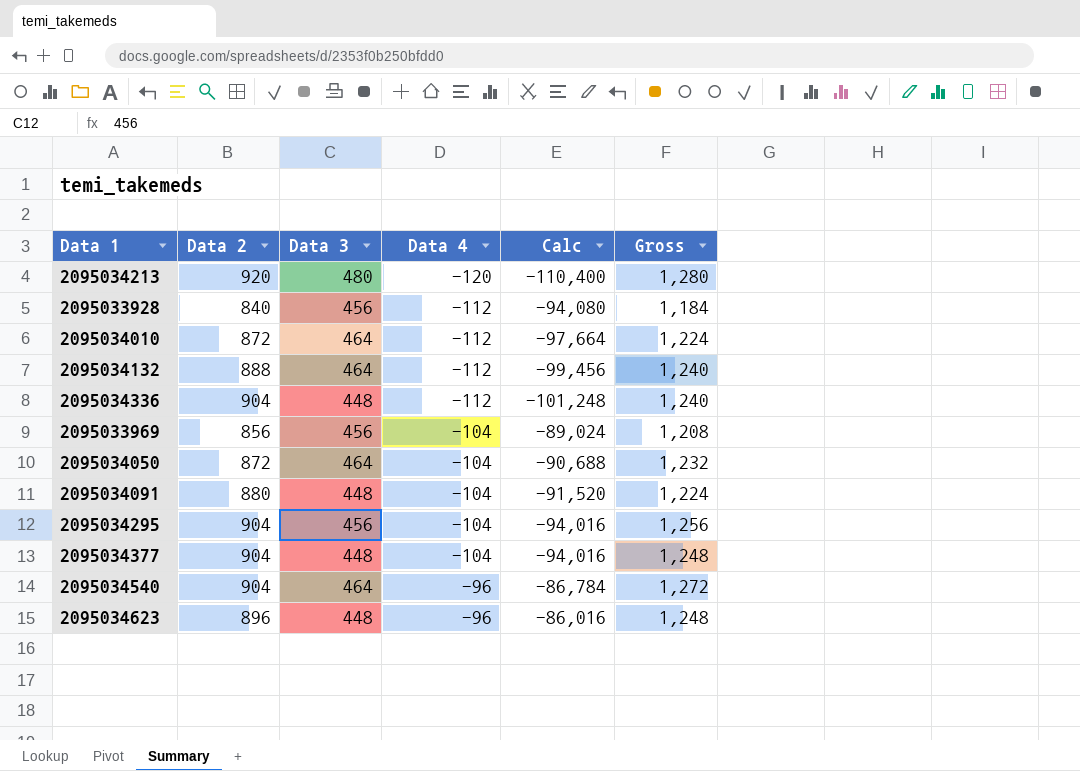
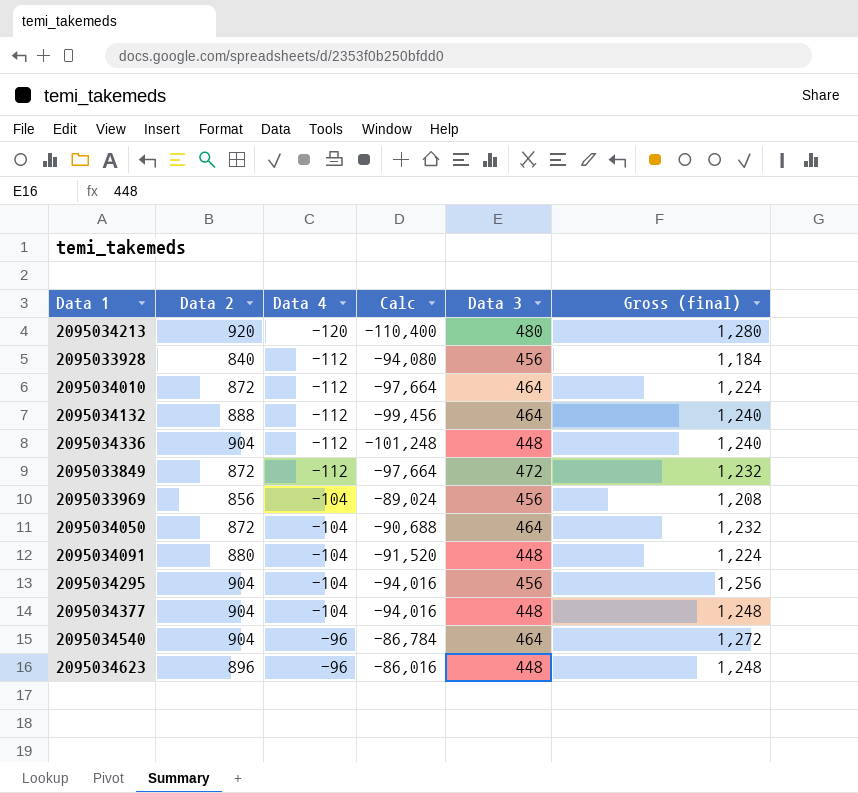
column Data 3 | position: 3 -> 5
column name: Gross -> Gross (final)
row 2095033849: none -> 872 | -112 | -97,664 | 472 | 1,232

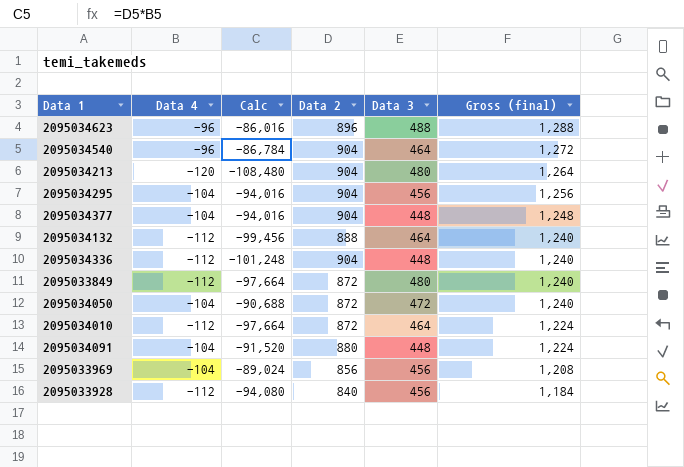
row order: Data 4 ascending -> Gross (final) descending
column Data 2 | position: 2 -> 4
2095034623 | Data 3: 448 -> 488
2095034623 | Gross (final): 1,248 -> 1,288
2095034213 | Calc: -110,400 -> -108,480
2095034213 | Data 2: 920 -> 904
2095034213 | Gross (final): 1,280 -> 1,264
2095033849 | Data 3: 472 -> 480
2095033849 | Gross (final): 1,232 -> 1,240
2095034050 | Data 3: 464 -> 472
2095034050 | Gross (final): 1,232 -> 1,240

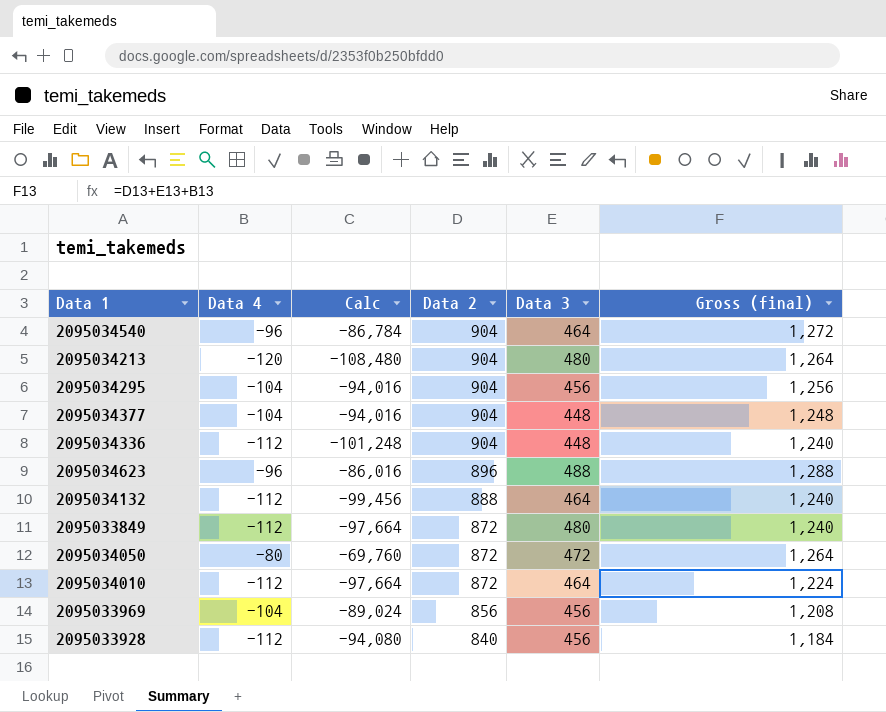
row order: Gross (final) descending -> Data 2 descending
row 2095034091: -104 | -91,520 | 880 | 448 | 1,224 -> none
2095034050 | Data 4: -104 -> -80
2095034050 | Calc: -90,688 -> -69,760
2095034050 | Gross (final): 1,240 -> 1,264

